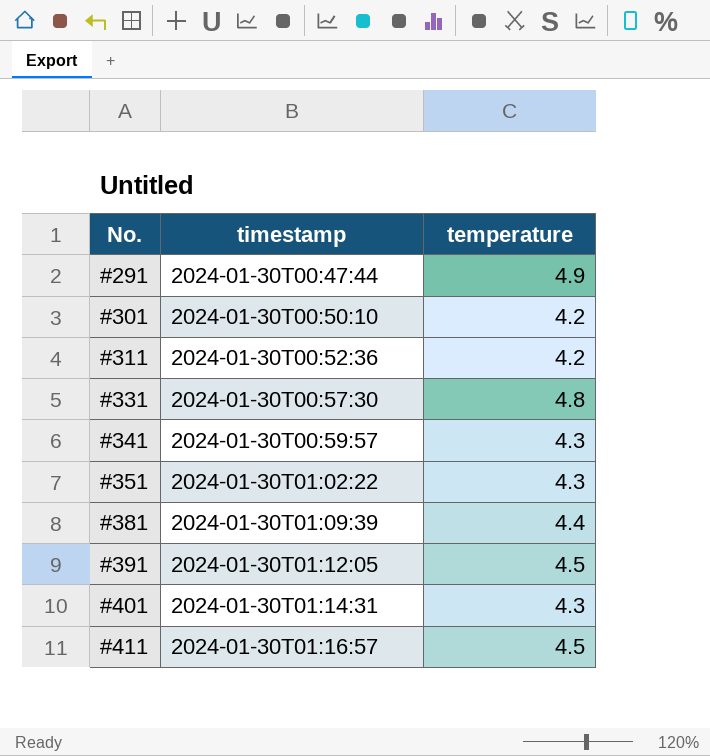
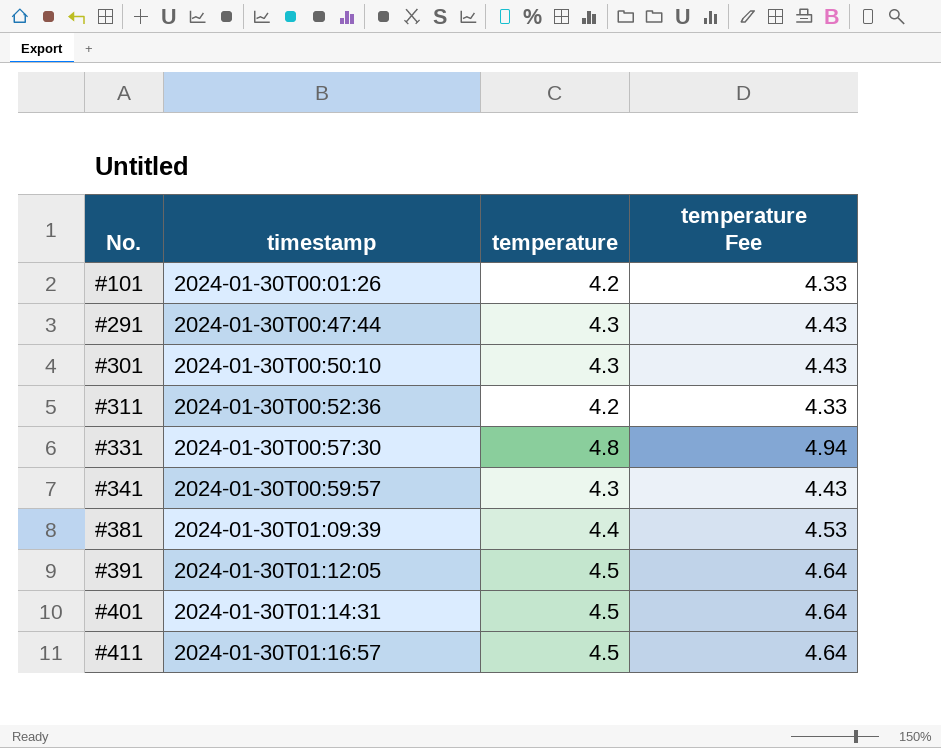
column temperature Fee | formula: none -> [temperature] * 1.03
row #351: 2024-01-30T01:02:22 | 4.3 -> none
row #101: none -> 2024-01-30T00:01:26 | 4.2 | 4.33
#291 | temperature: 4.9 -> 4.3
#301 | temperature: 4.2 -> 4.3
#401 | temperature: 4.3 -> 4.5

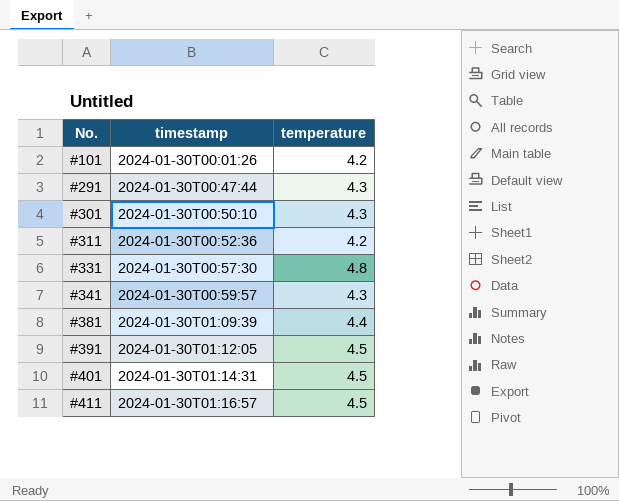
column temperature Fee | formula: [temperature] * 1.03 -> none

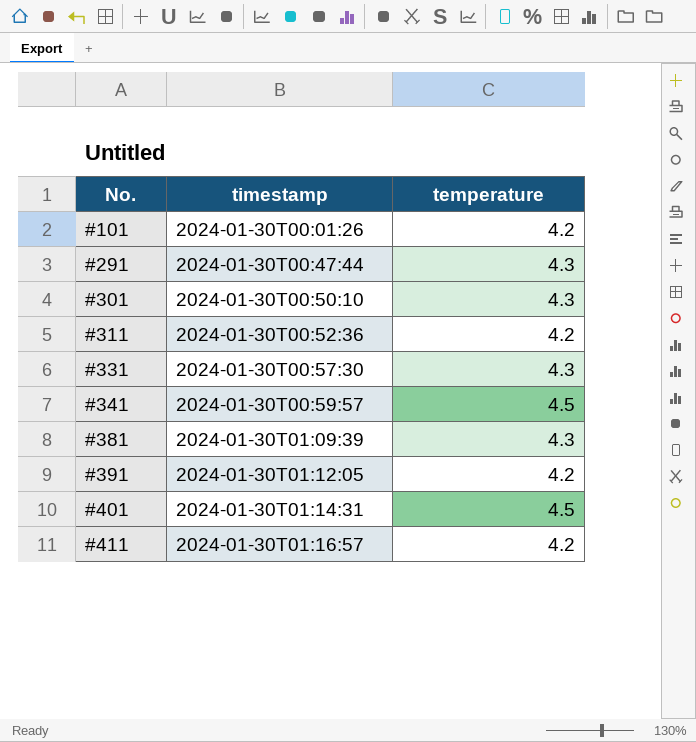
#331 | temperature: 4.8 -> 4.3
#341 | temperature: 4.3 -> 4.5
#381 | temperature: 4.4 -> 4.3
#391 | temperature: 4.5 -> 4.2
#411 | temperature: 4.5 -> 4.2

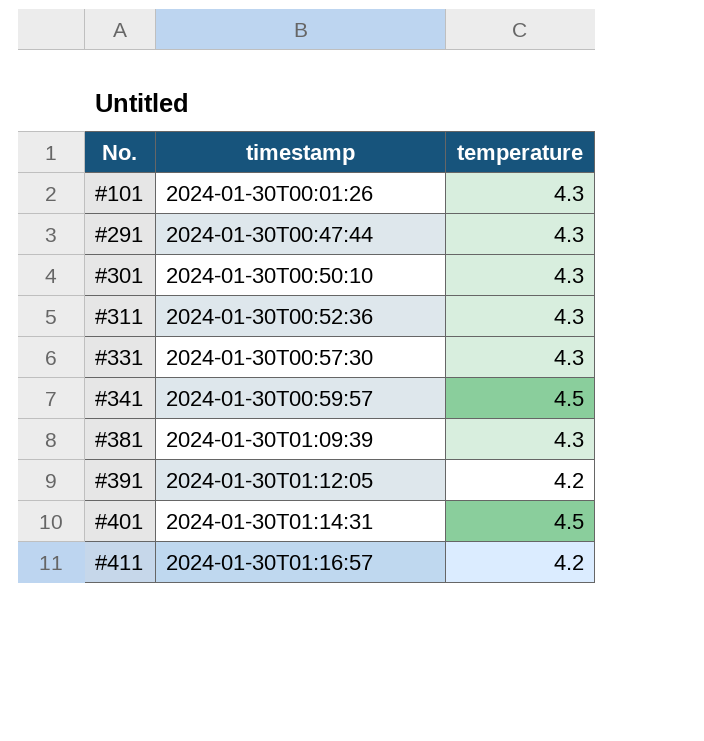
#101 | temperature: 4.2 -> 4.3
#311 | temperature: 4.2 -> 4.3

